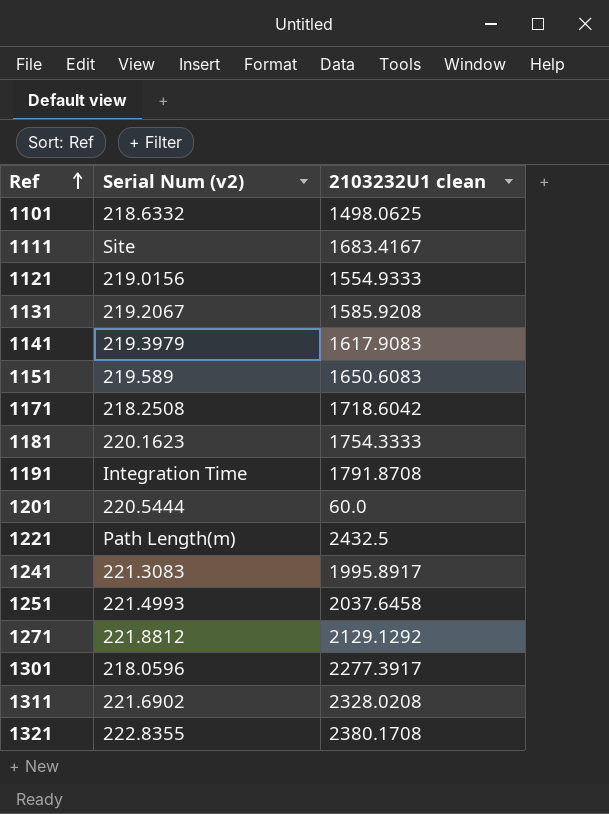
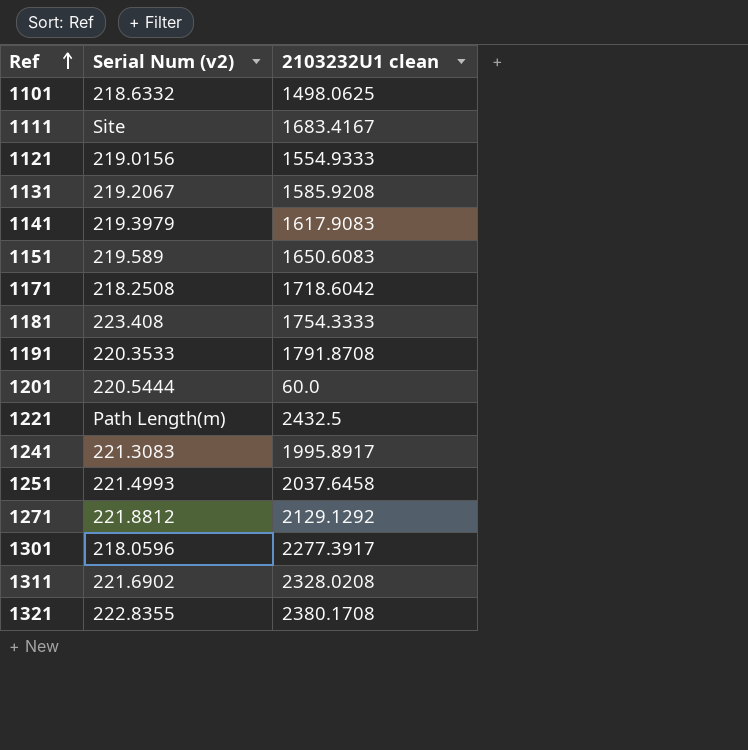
1181 | Serial Num (v2): 220.1623 -> 223.408
1191 | Serial Num (v2): Integration Time -> 220.3533

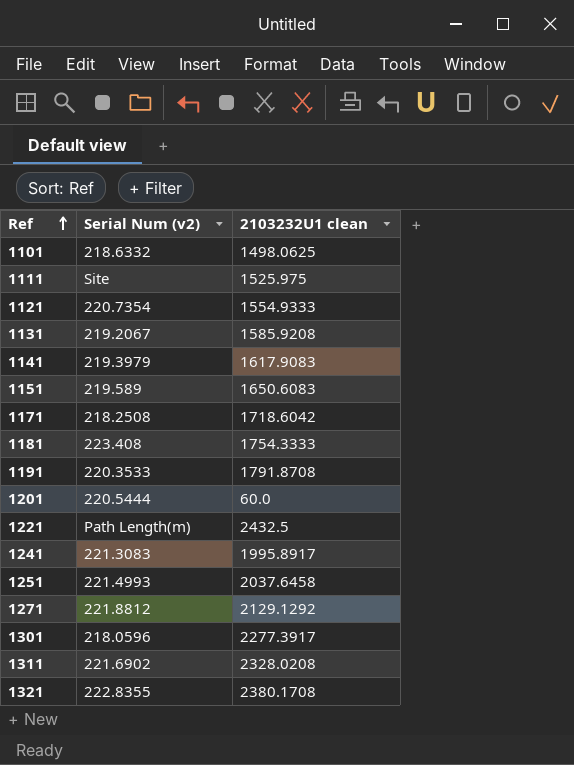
1111 | 2103232U1 clean: 1683.4167 -> 1525.975
1121 | Serial Num (v2): 219.0156 -> 220.7354

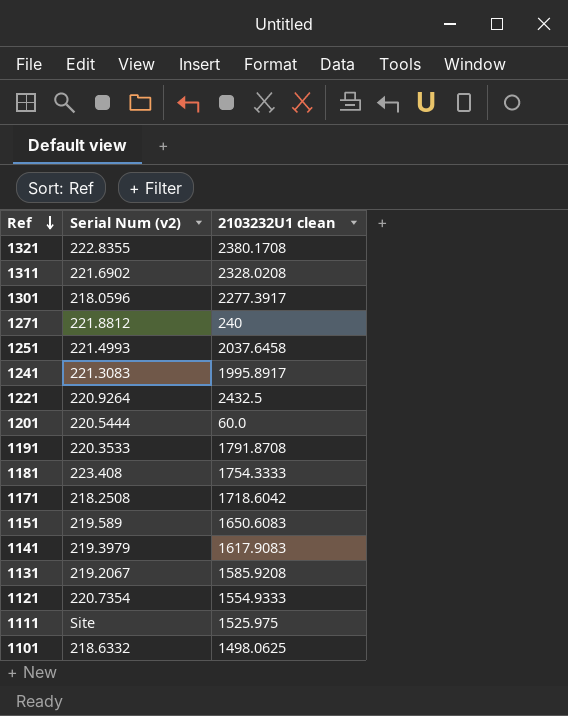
row order: Ref ascending -> Ref descending
1271 | 2103232U1 clean: 2129.1292 -> 240
1221 | Serial Num (v2): Path Length(m) -> 220.9264

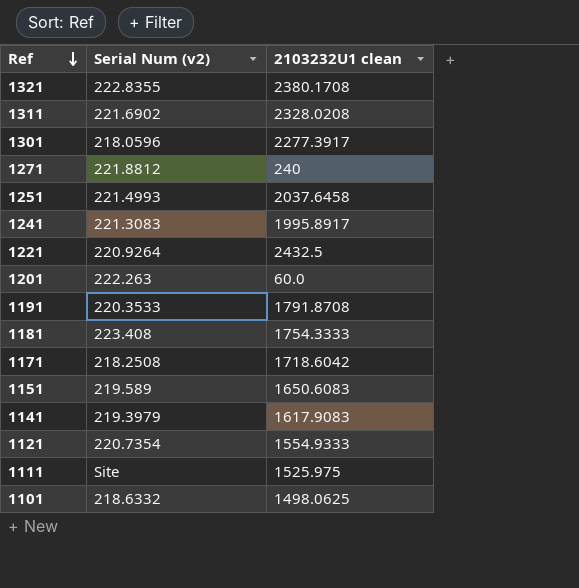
row 1131: 219.2067 | 1585.9208 -> none
1201 | Serial Num (v2): 220.5444 -> 222.263

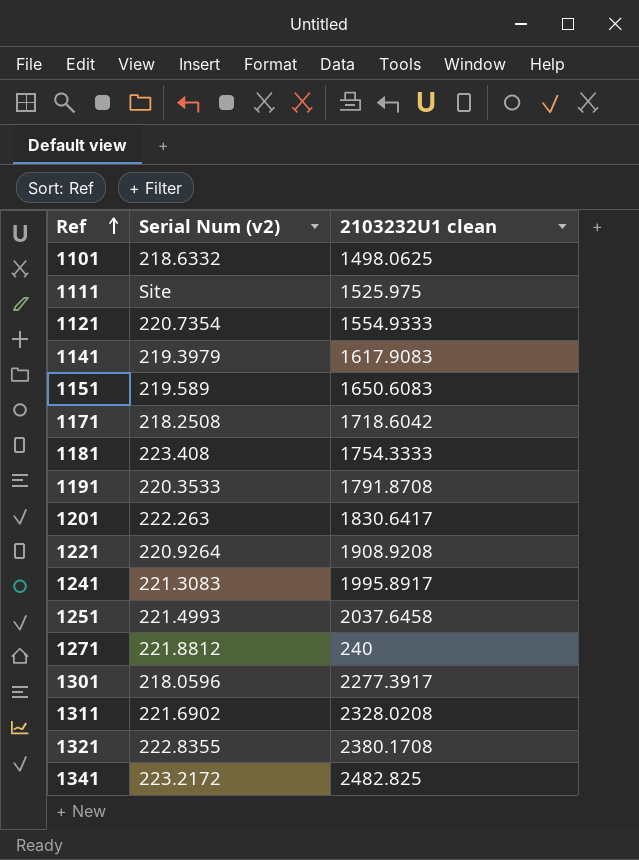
row order: Ref descending -> Ref ascending
1201 | 2103232U1 clean: 60.0 -> 1830.6417
1221 | 2103232U1 clean: 2432.5 -> 1908.9208
row 1341: none -> 223.2172 | 2482.825

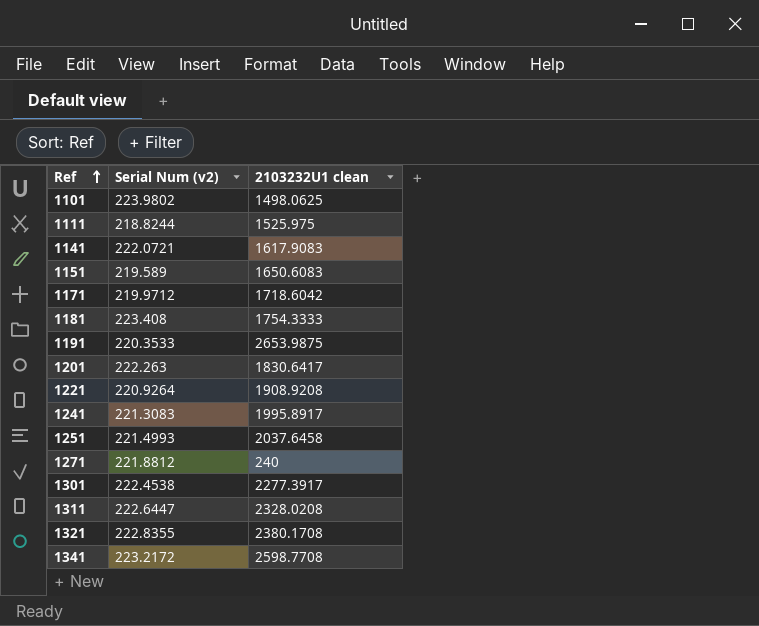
row 1121: 220.7354 | 1554.9333 -> none
1101 | Serial Num (v2): 218.6332 -> 223.9802
1111 | Serial Num (v2): Site -> 218.8244
1141 | Serial Num (v2): 219.3979 -> 222.0721
1171 | Serial Num (v2): 218.2508 -> 219.9712
1191 | 2103232U1 clean: 1791.8708 -> 2653.9875
1301 | Serial Num (v2): 218.0596 -> 222.4538
1311 | Serial Num (v2): 221.6902 -> 222.6447
1341 | 2103232U1 clean: 2482.825 -> 2598.7708

